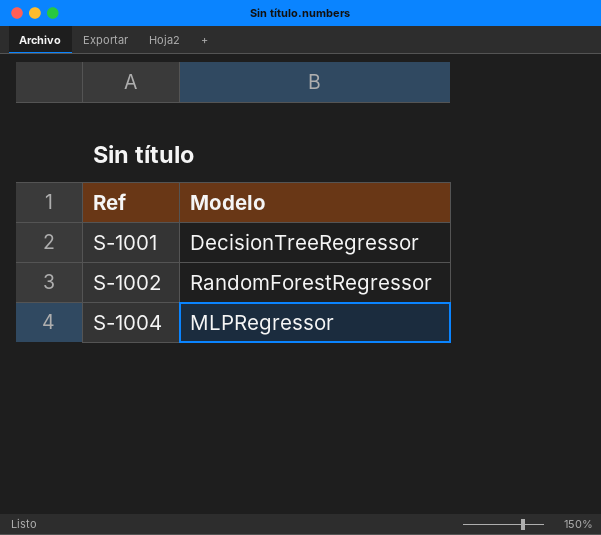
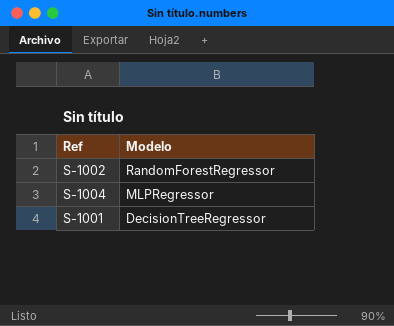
row order: Ref ascending -> Modelo descending

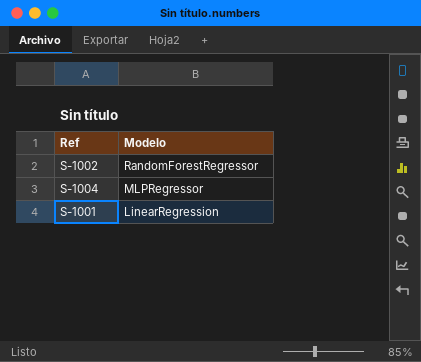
S-1001 | Modelo: DecisionTreeRegressor -> LinearRegression

